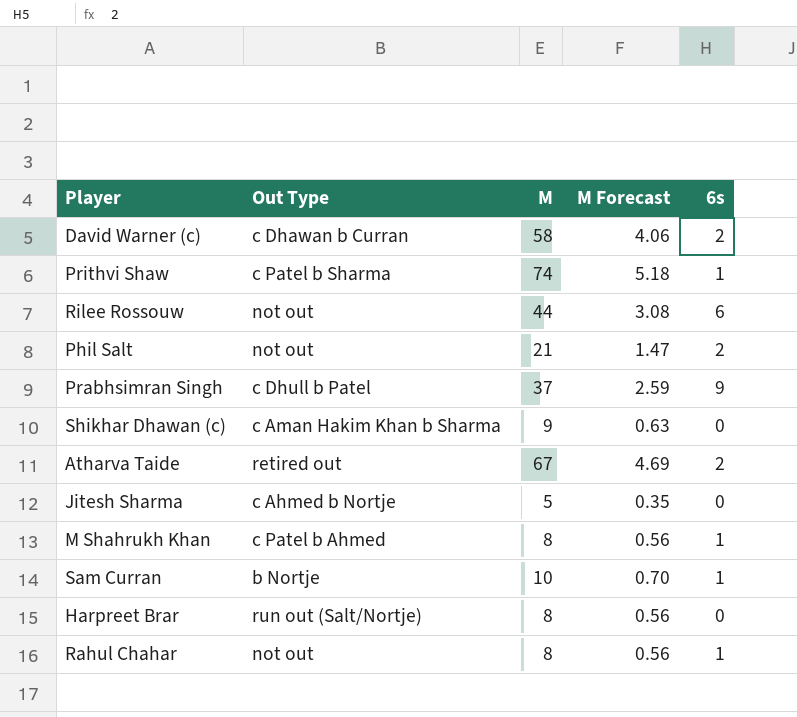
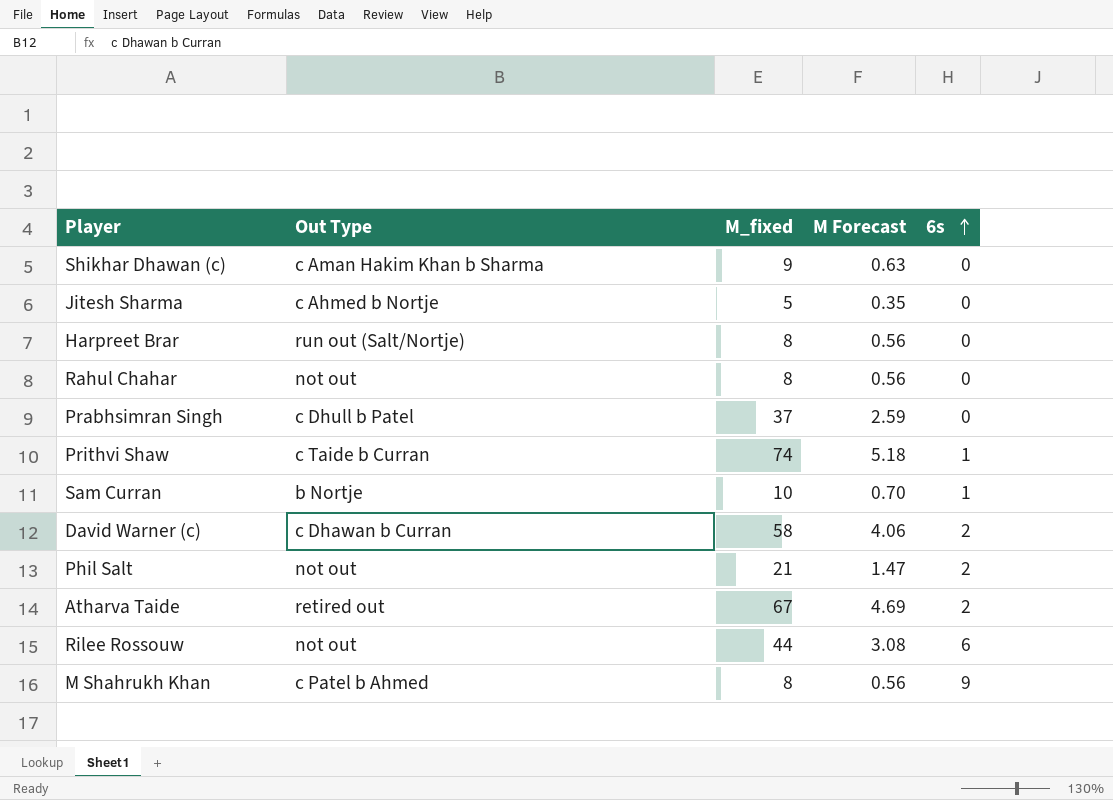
row order: none -> 6s ascending
column name: M -> M_fixed
Rahul Chahar | 6s: 1 -> 0
Prabhsimran Singh | 6s: 9 -> 0
Prithvi Shaw | Out Type: c Patel b Sharma -> c Taide b Curran
M Shahrukh Khan | 6s: 1 -> 9

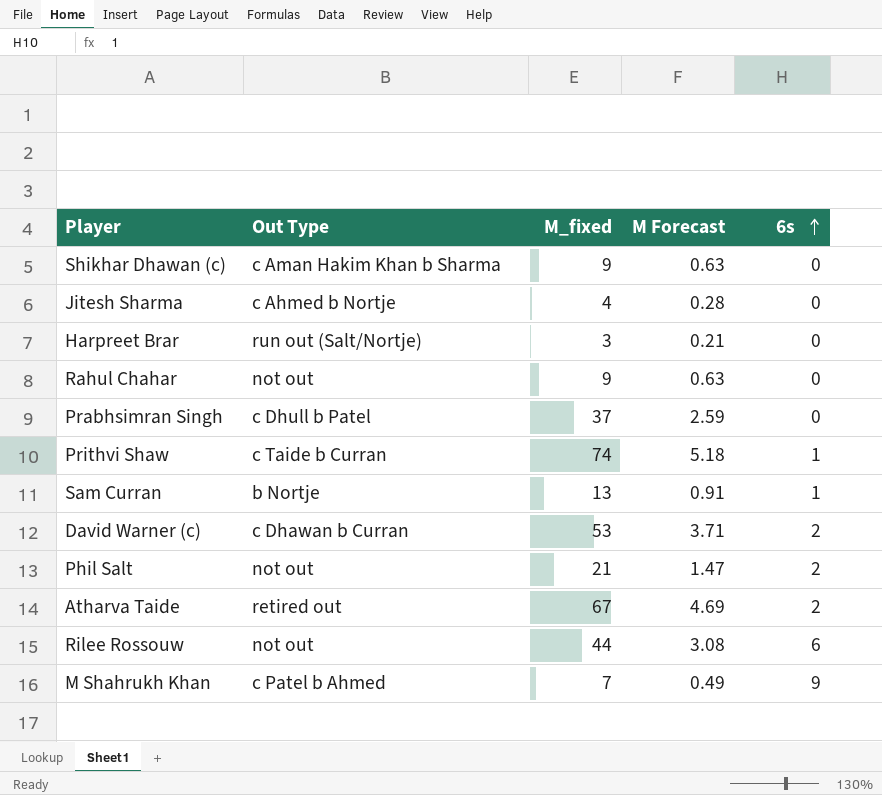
Jitesh Sharma | M_fixed: 5 -> 4
Jitesh Sharma | M Forecast: 0.35 -> 0.28
Harpreet Brar | M_fixed: 8 -> 3
Harpreet Brar | M Forecast: 0.56 -> 0.21
Rahul Chahar | M_fixed: 8 -> 9
Rahul Chahar | M Forecast: 0.56 -> 0.63
Sam Curran | M_fixed: 10 -> 13
Sam Curran | M Forecast: 0.70 -> 0.91
David Warner (c) | M_fixed: 58 -> 53
David Warner (c) | M Forecast: 4.06 -> 3.71
M Shahrukh Khan | M_fixed: 8 -> 7
M Shahrukh Khan | M Forecast: 0.56 -> 0.49

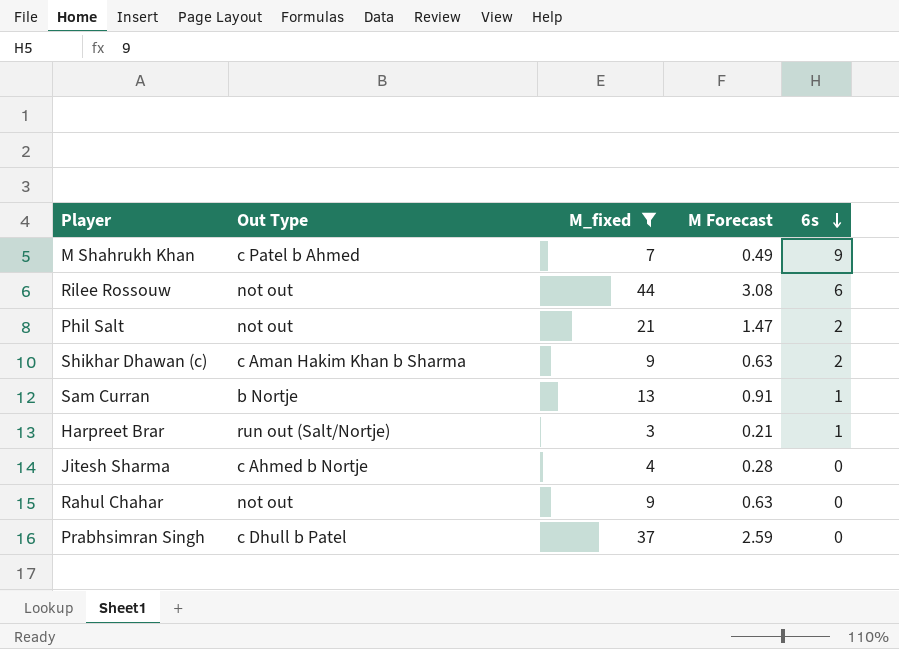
filter: none -> M_fixed <= 44
row order: 6s ascending -> 6s descending
Shikhar Dhawan (c) | 6s: 0 -> 2
Harpreet Brar | 6s: 0 -> 1

